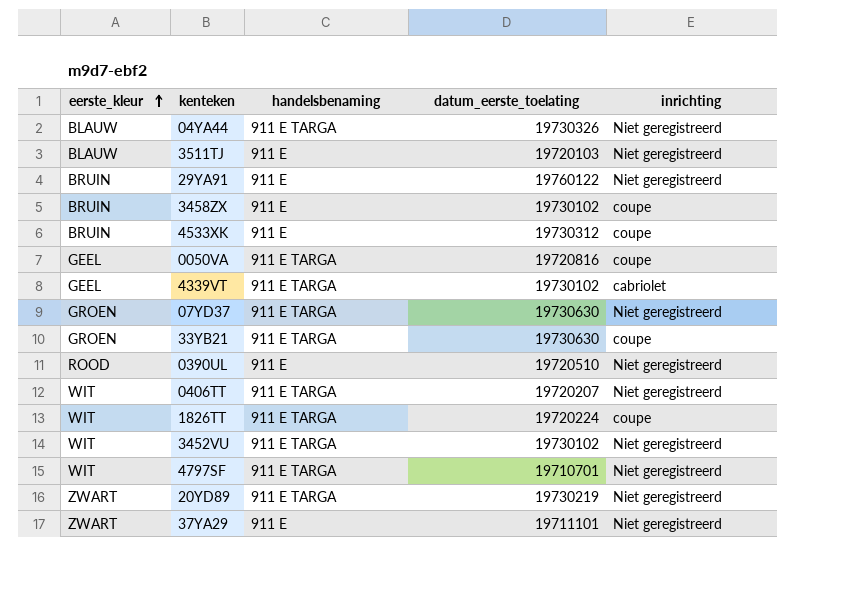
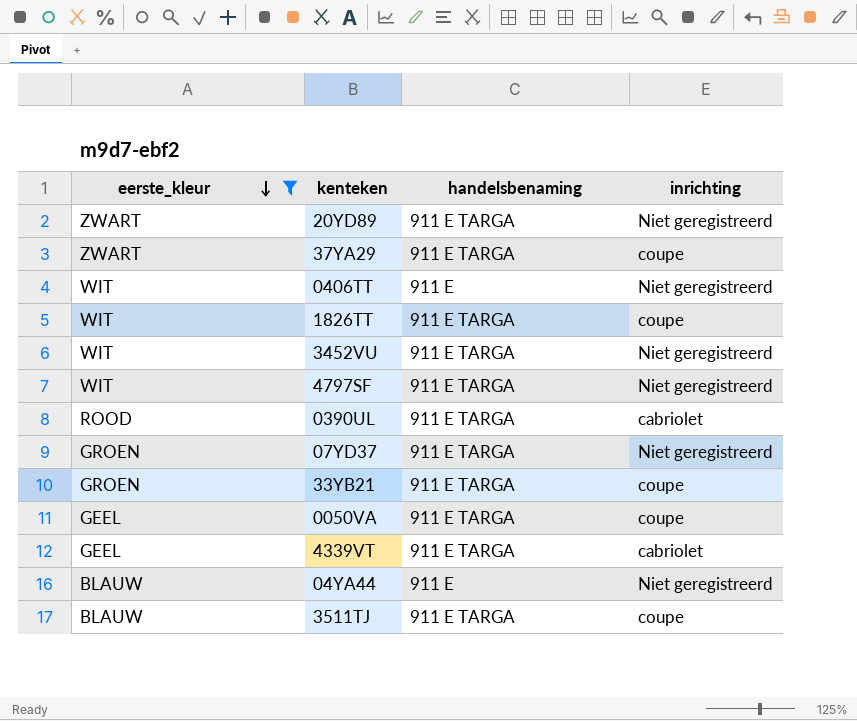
filter: none -> eerste_kleur != BRUIN
row order: eerste_kleur ascending -> eerste_kleur descending
column datum_eerste_toelating | position: 4 -> none
37YA29 | handelsbenaming: 911 E -> 911 E TARGA
37YA29 | inrichting: Niet geregistreerd -> coupe
0406TT | handelsbenaming: 911 E TARGA -> 911 E
0390UL | handelsbenaming: 911 E -> 911 E TARGA
0390UL | inrichting: Niet geregistreerd -> cabriolet
04YA44 | handelsbenaming: 911 E TARGA -> 911 E
3511TJ | handelsbenaming: 911 E -> 911 E TARGA
3511TJ | inrichting: Niet geregistreerd -> coupe

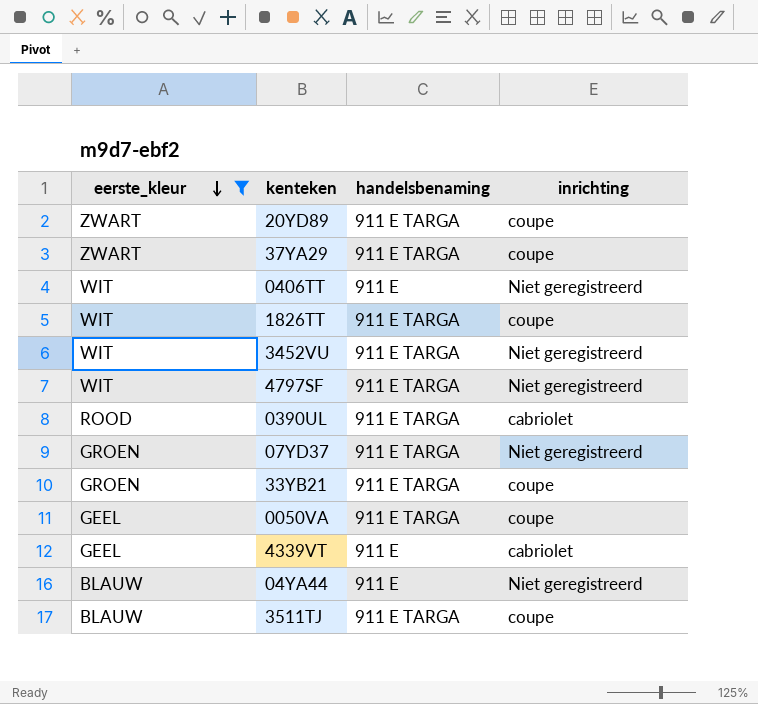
20YD89 | inrichting: Niet geregistreerd -> coupe
4339VT | handelsbenaming: 911 E TARGA -> 911 E

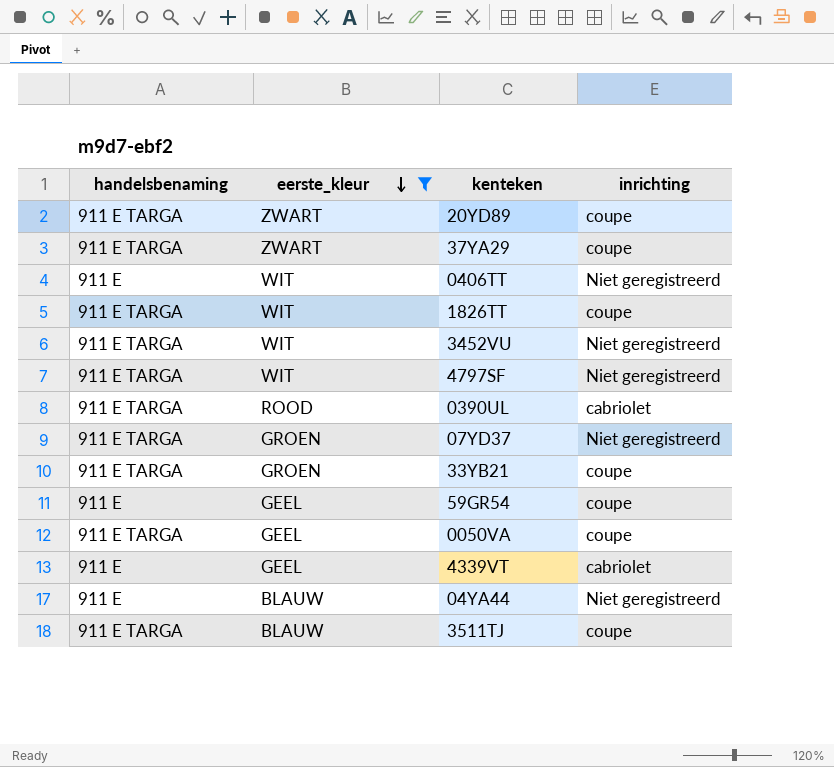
column handelsbenaming | position: 3 -> 1
row 59GR54: none -> 911 E | GEEL | coupe

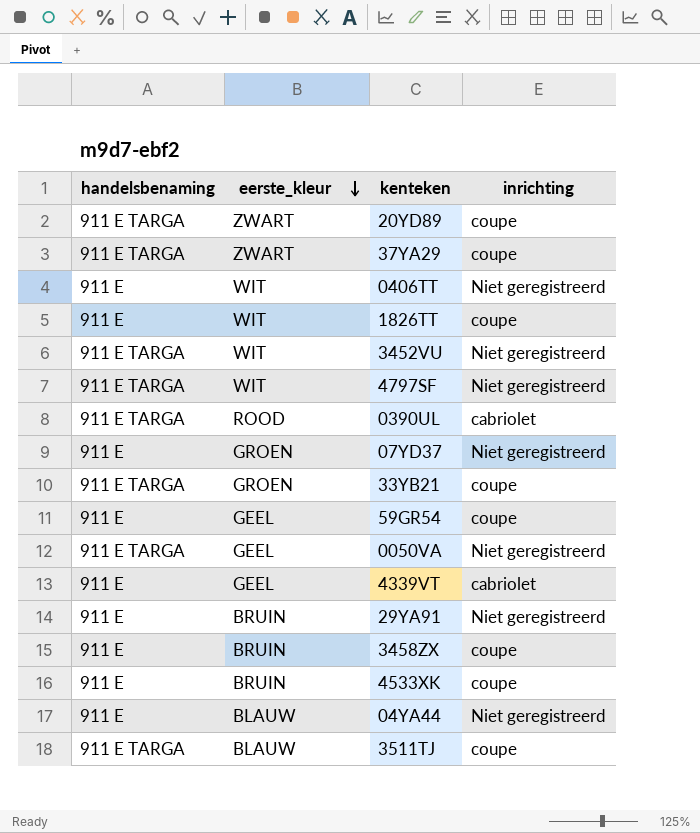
filter: eerste_kleur != BRUIN -> none
1826TT | handelsbenaming: 911 E TARGA -> 911 E
07YD37 | handelsbenaming: 911 E TARGA -> 911 E
0050VA | inrichting: coupe -> Niet geregistreerd

